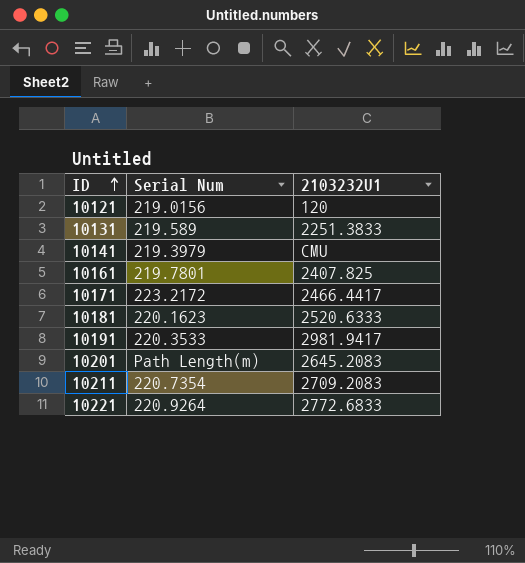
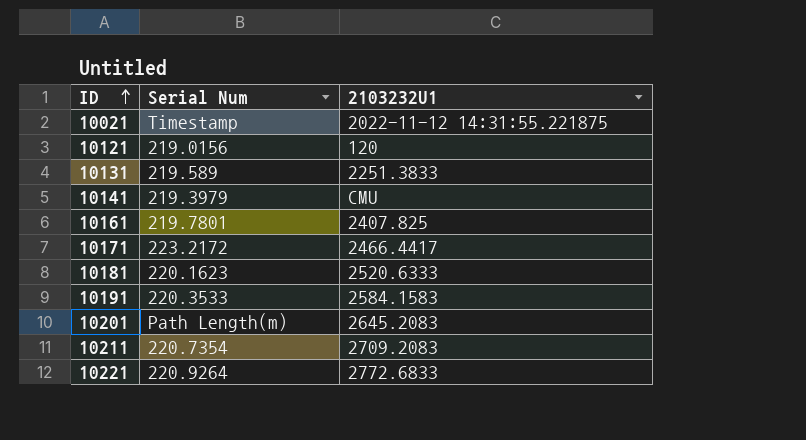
row 10021: none -> Timestamp | 2022-11-12 14:31:55.221875
10191 | 2103232U1: 2981.9417 -> 2584.1583

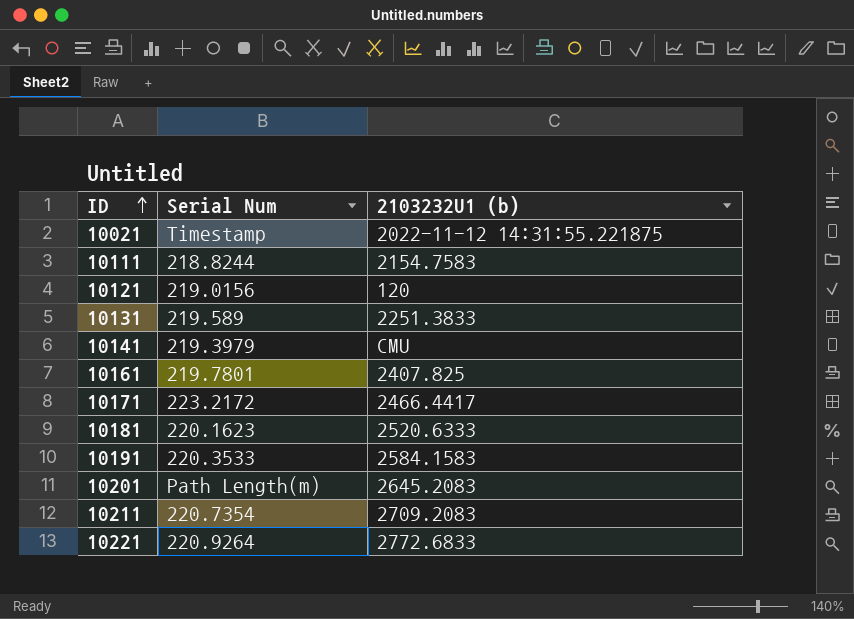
column name: 2103232U1 -> 2103232U1 (b)
row 10111: none -> 218.8244 | 2154.7583

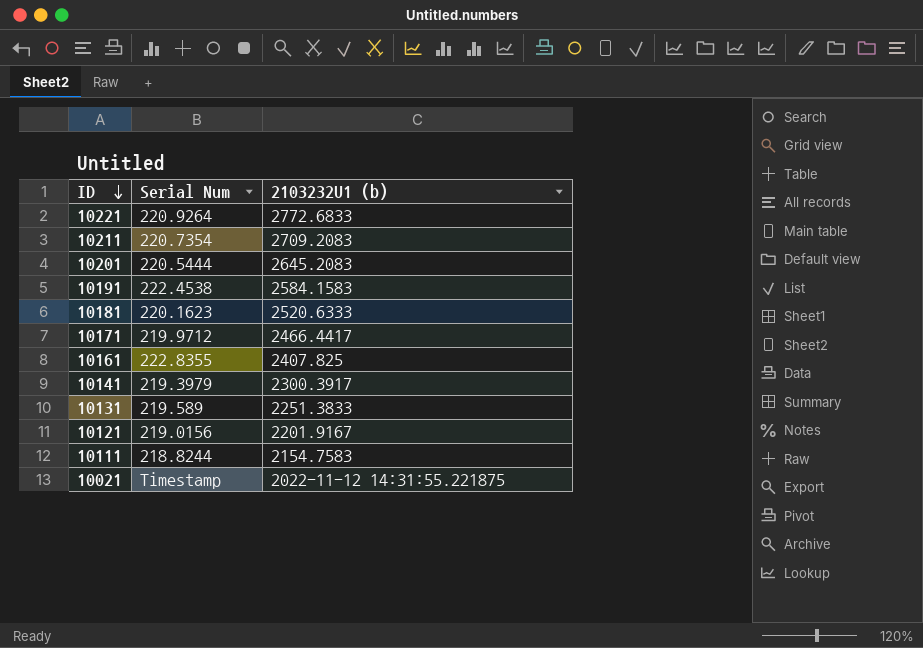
row order: ID ascending -> ID descending
10201 | Serial Num: Path Length(m) -> 220.5444
10191 | Serial Num: 220.3533 -> 222.4538
10171 | Serial Num: 223.2172 -> 219.9712
10161 | Serial Num: 219.7801 -> 222.8355
10141 | 2103232U1 (b): CMU -> 2300.3917
10121 | 2103232U1 (b): 120 -> 2201.9167

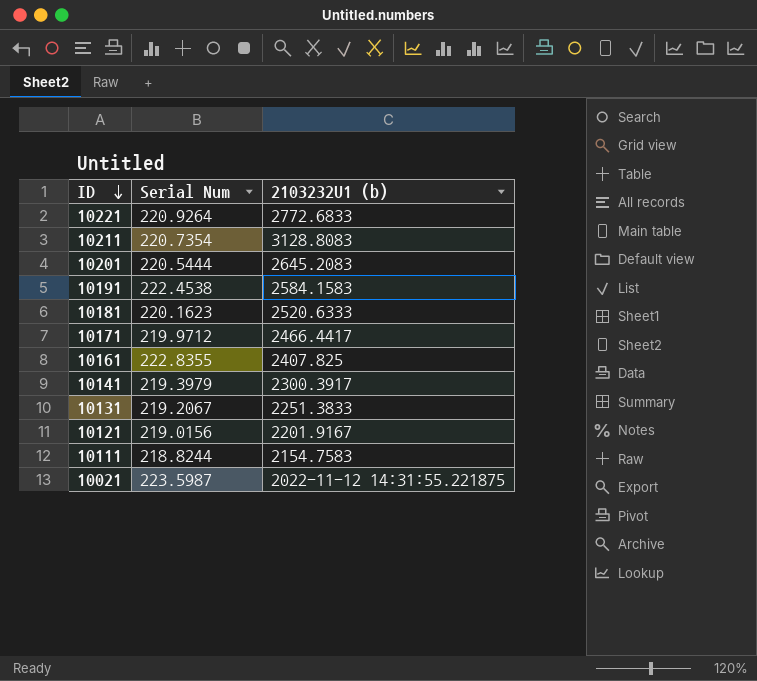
10211 | 2103232U1 (b): 2709.2083 -> 3128.8083
10131 | Serial Num: 219.589 -> 219.2067
10021 | Serial Num: Timestamp -> 223.5987

